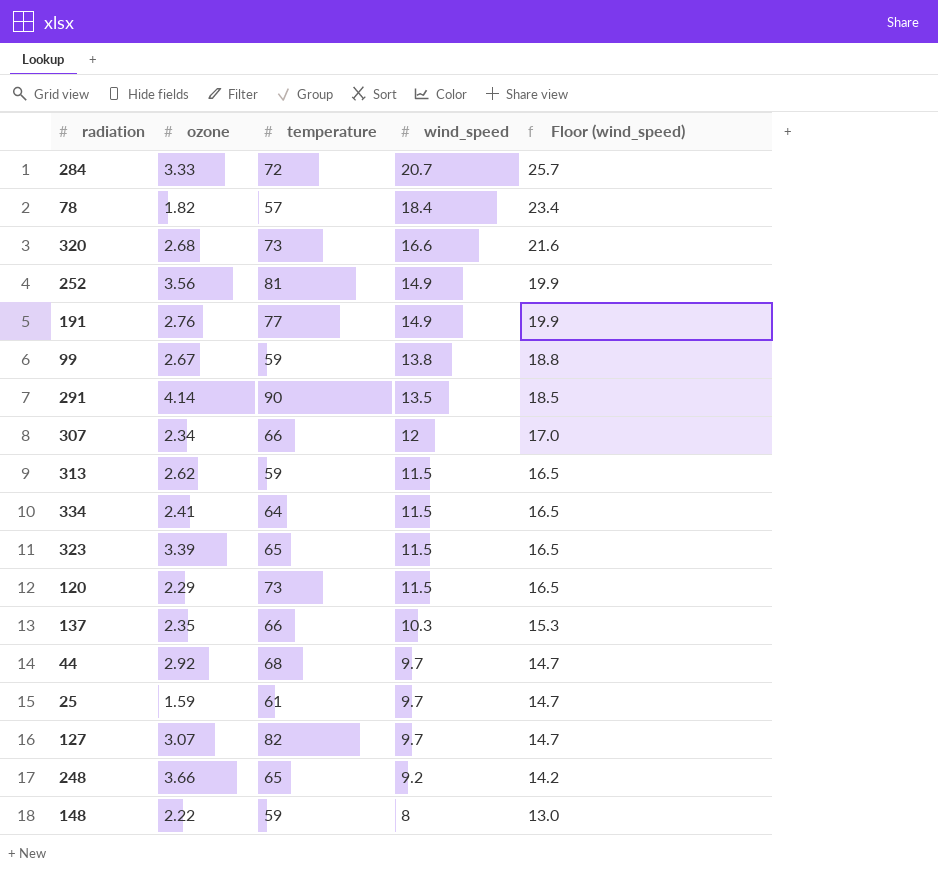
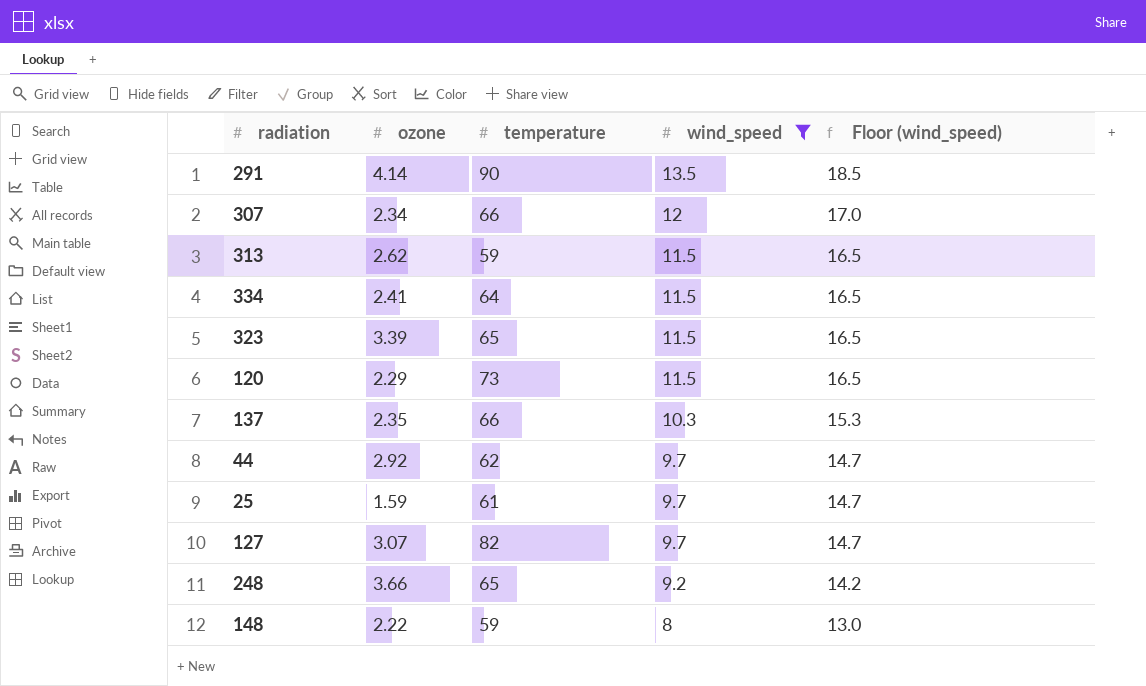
filter: none -> wind_speed <= 13.5
44 | temperature: 68 -> 62

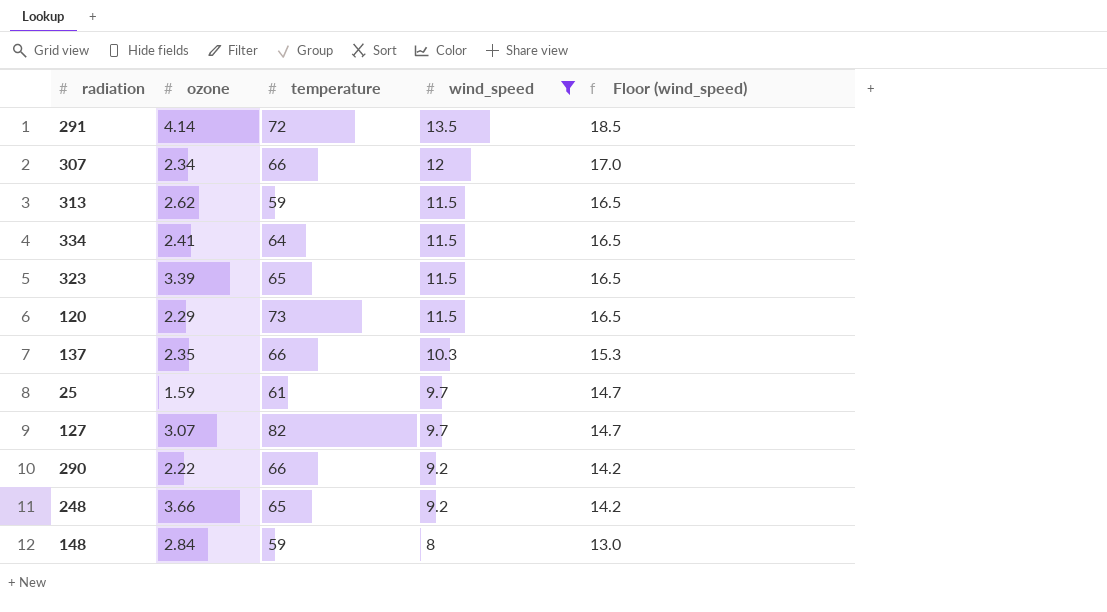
row 44: 2.92 | 62 | 9.7 | 14.7 -> none
291 | temperature: 90 -> 72
row 290: none -> 2.22 | 66 | 9.2 | 14.2
148 | ozone: 2.22 -> 2.84

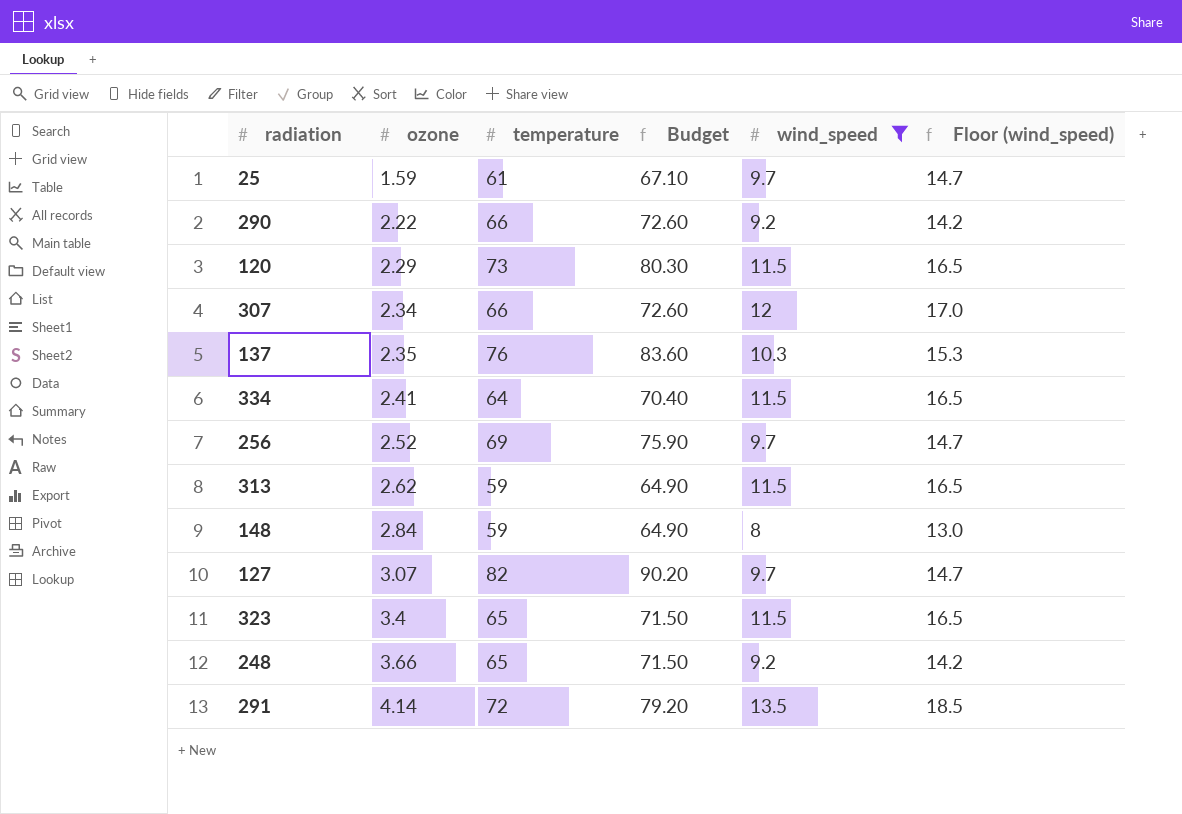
row order: wind_speed descending -> ozone ascending
column Budget | formula: none -> [temperature] * 1.1
137 | temperature: 66 -> 76
row 256: none -> 2.52 | 69 | 75.90 | 9.7 | 14.7
323 | ozone: 3.39 -> 3.4

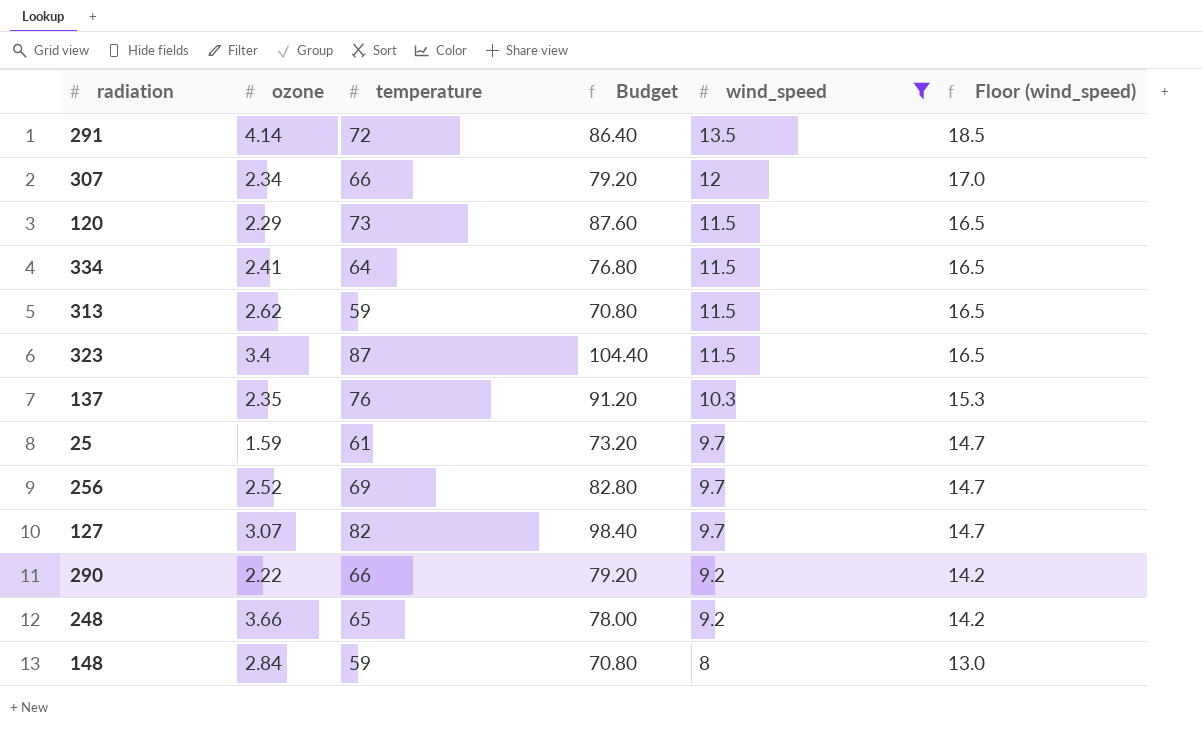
row order: ozone ascending -> wind_speed descending
column Budget | formula: [temperature] * 1.1 -> [temperature] * 1.2
323 | temperature: 65 -> 87

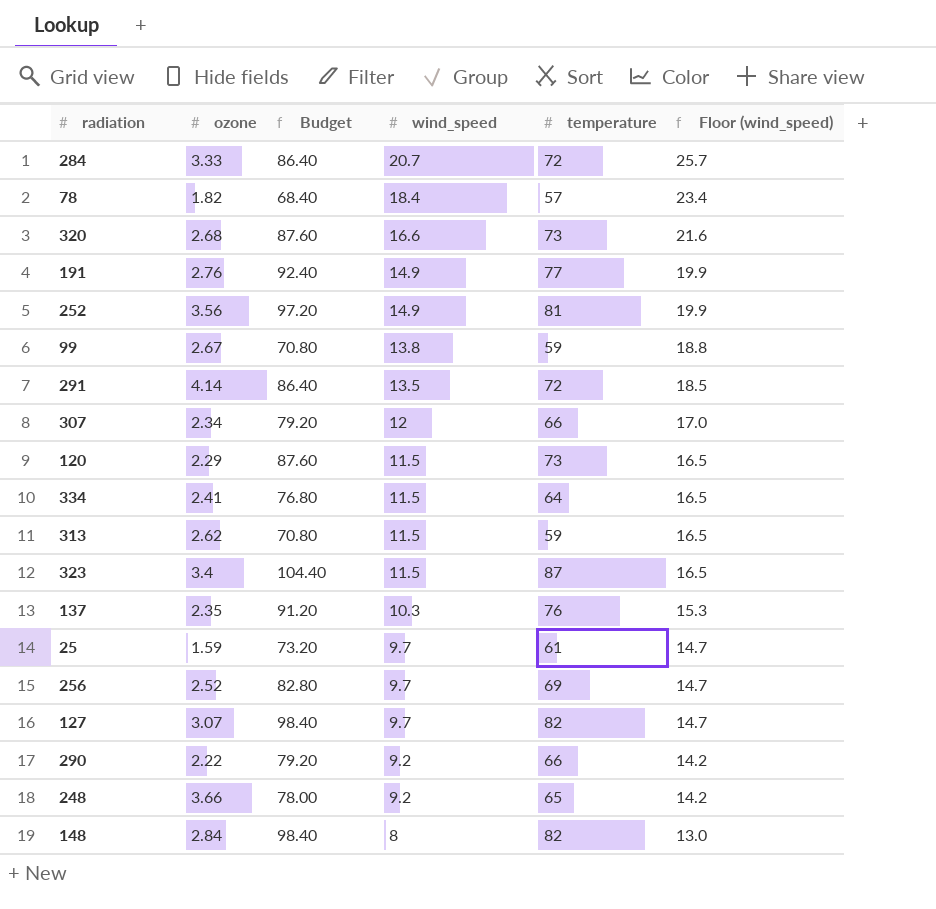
filter: wind_speed <= 13.5 -> none
column temperature | position: 3 -> 5
148 | Budget: 70.80 -> 98.40
148 | temperature: 59 -> 82

